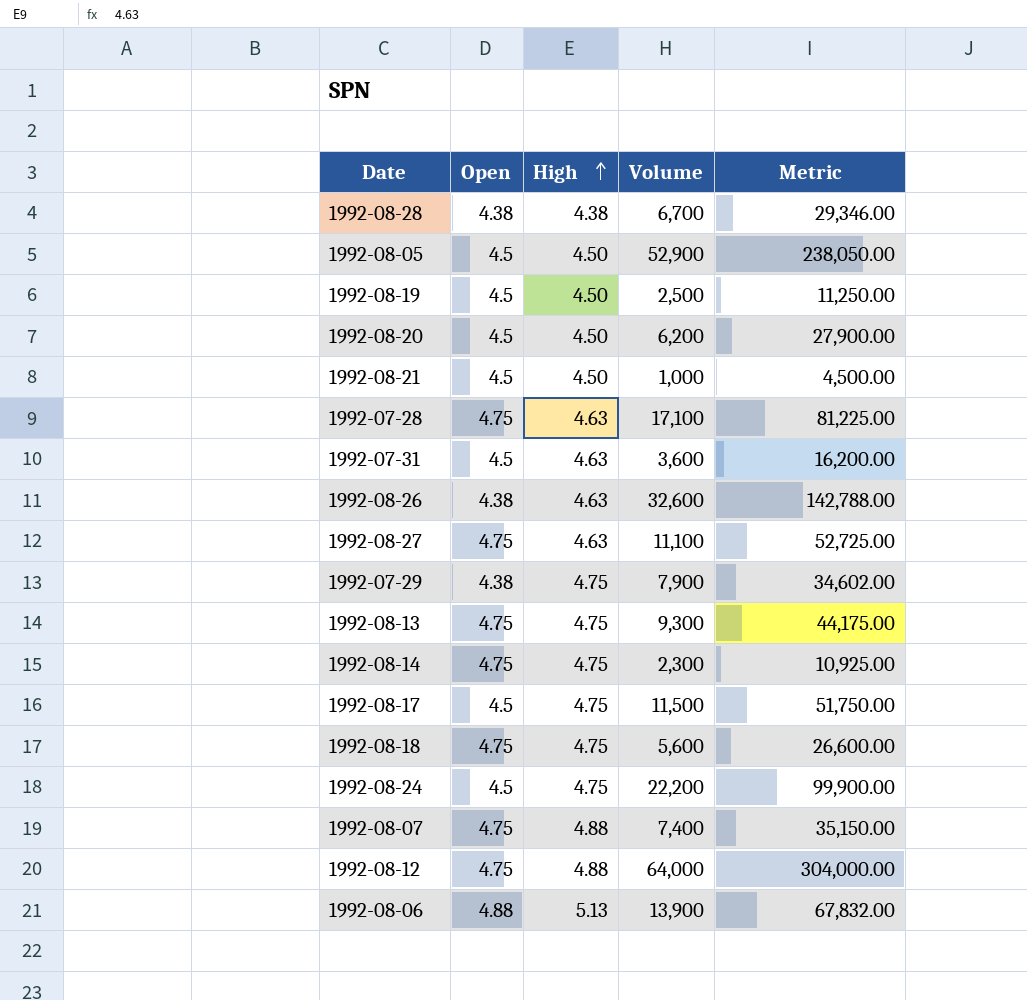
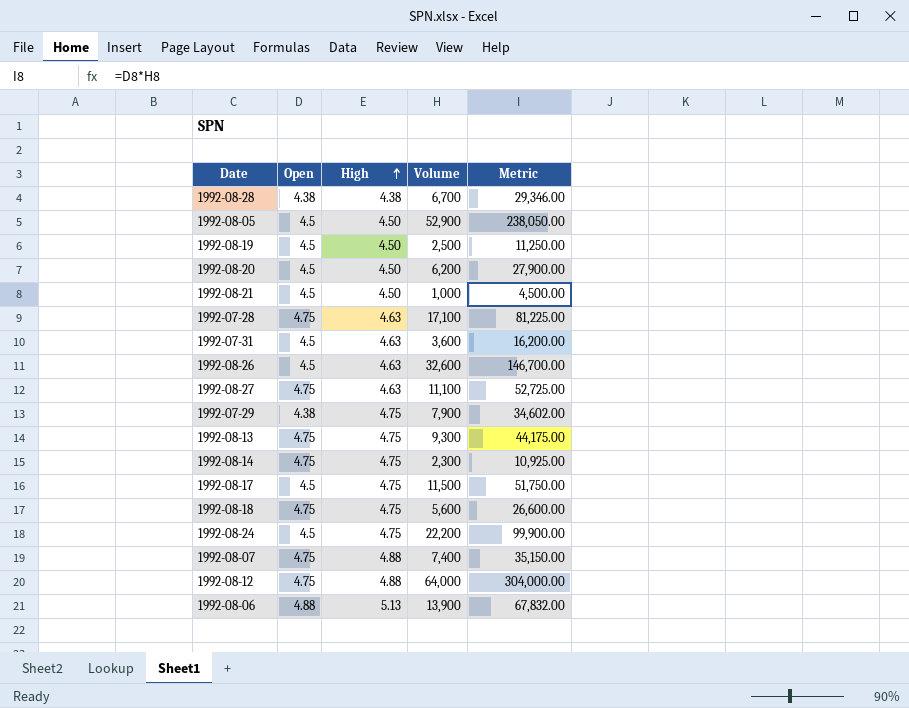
1992-08-26 | Open: 4.38 -> 4.5
1992-08-26 | Metric: 142,788.00 -> 146,700.00

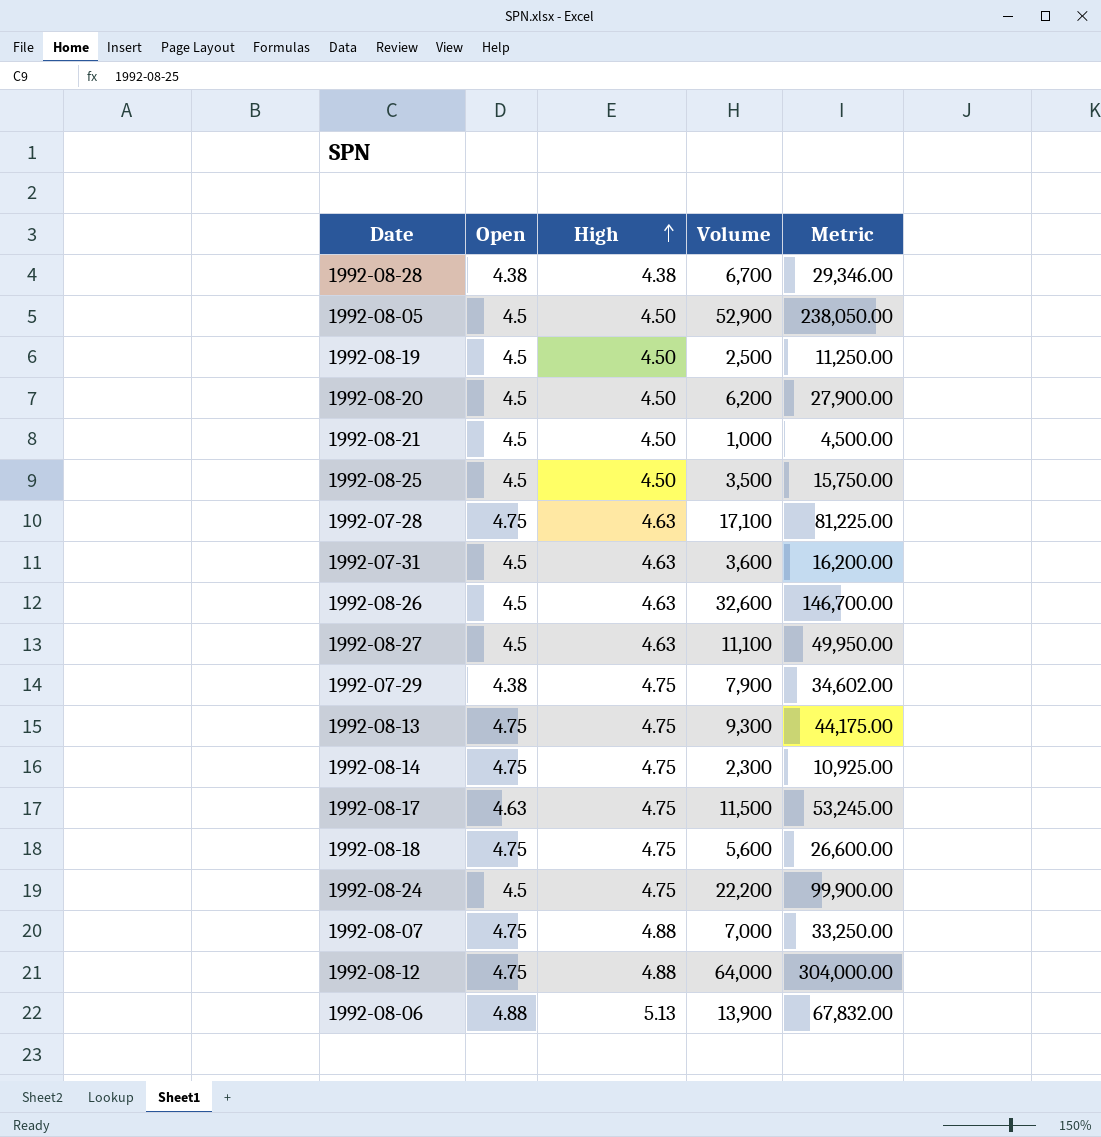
row 1992-08-25: none -> 4.5 | 4.50 | 3,500 | 15,750.00
1992-08-27 | Open: 4.75 -> 4.5
1992-08-27 | Metric: 52,725.00 -> 49,950.00
1992-08-17 | Open: 4.5 -> 4.63
1992-08-17 | Metric: 51,750.00 -> 53,245.00
1992-08-07 | Volume: 7,400 -> 7,000
1992-08-07 | Metric: 35,150.00 -> 33,250.00

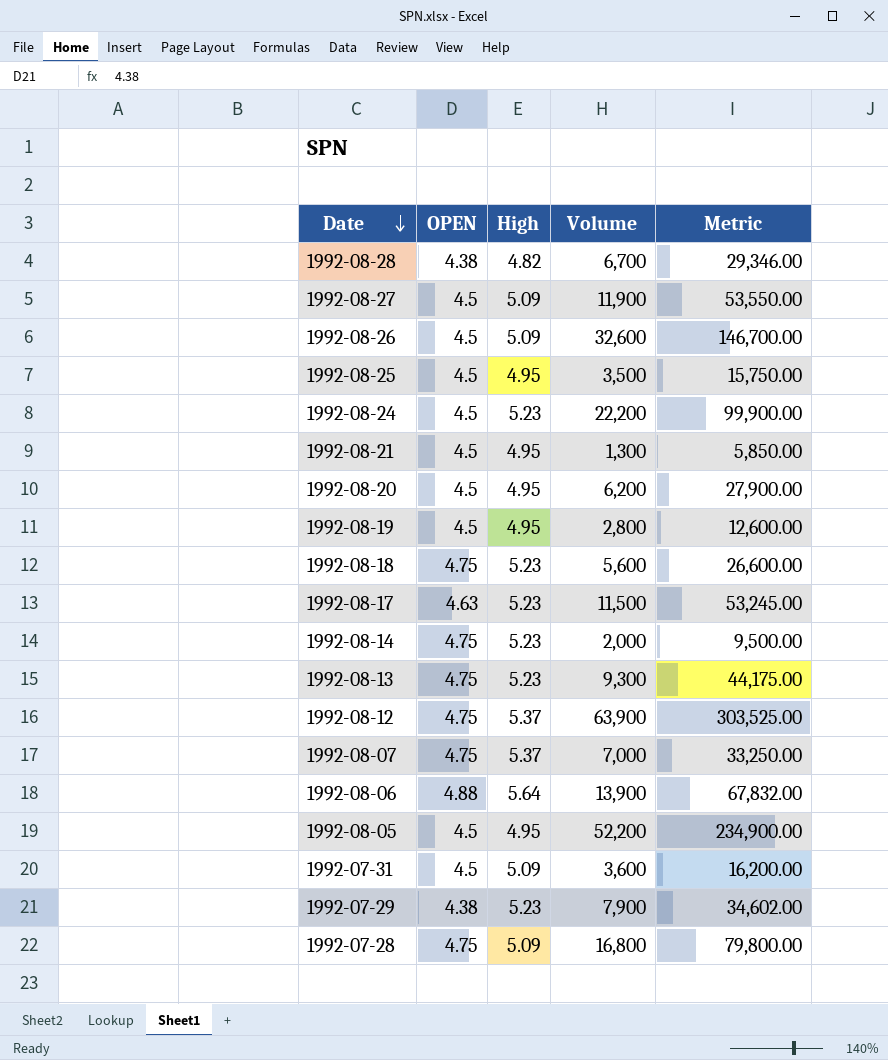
row order: High ascending -> Date descending
column name: Open -> OPEN
1992-08-28 | High: 4.38 -> 4.82
1992-08-27 | High: 4.63 -> 5.09
1992-08-27 | Volume: 11,100 -> 11,900
1992-08-27 | Metric: 49,950.00 -> 53,550.00
1992-08-26 | High: 4.63 -> 5.09
1992-08-25 | High: 4.50 -> 4.95
1992-08-24 | High: 4.75 -> 5.23
1992-08-21 | High: 4.50 -> 4.95
1992-08-21 | Volume: 1,000 -> 1,300
1992-08-21 | Metric: 4,500.00 -> 5,850.00
1992-08-20 | High: 4.50 -> 4.95
1992-08-19 | High: 4.50 -> 4.95
1992-08-19 | Volume: 2,500 -> 2,800
1992-08-19 | Metric: 11,250.00 -> 12,600.00
1992-08-18 | High: 4.75 -> 5.23
1992-08-17 | High: 4.75 -> 5.23
1992-08-14 | High: 4.75 -> 5.23
1992-08-14 | Volume: 2,300 -> 2,000
1992-08-14 | Metric: 10,925.00 -> 9,500.00
1992-08-13 | High: 4.75 -> 5.23
1992-08-12 | High: 4.88 -> 5.37
1992-08-12 | Volume: 64,000 -> 63,900
1992-08-12 | Metric: 304,000.00 -> 303,525.00
1992-08-07 | High: 4.88 -> 5.37
1992-08-06 | High: 5.13 -> 5.64
1992-08-05 | High: 4.50 -> 4.95
1992-08-05 | Volume: 52,900 -> 52,200
1992-08-05 | Metric: 238,050.00 -> 234,900.00
1992-07-31 | High: 4.63 -> 5.09
1992-07-29 | High: 4.75 -> 5.23
1992-07-28 | High: 4.63 -> 5.09
1992-07-28 | Volume: 17,100 -> 16,800
1992-07-28 | Metric: 81,225.00 -> 79,800.00

